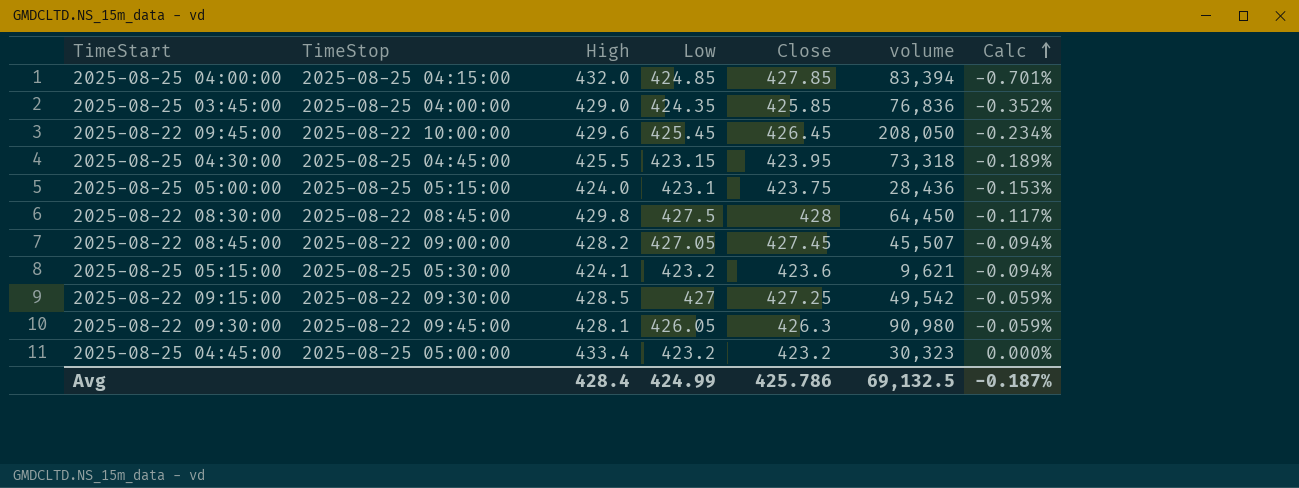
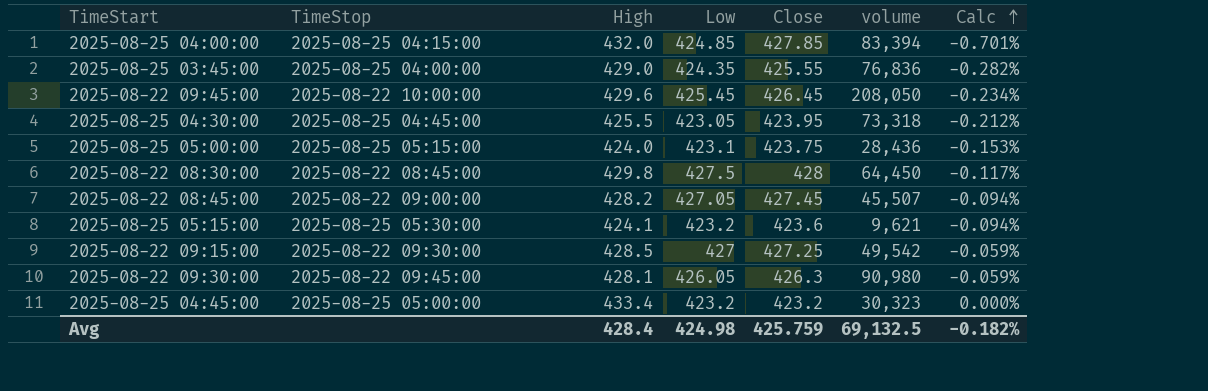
2025-08-25 03:45:00 | Close: 425.85 -> 425.55
2025-08-25 03:45:00 | Calc: -0.352% -> -0.282%
2025-08-25 04:30:00 | Low: 423.15 -> 423.05
2025-08-25 04:30:00 | Calc: -0.189% -> -0.212%
Avg | Low: 424.99 -> 424.98
Avg | Close: 425.786 -> 425.759
Avg | Calc: -0.187% -> -0.182%

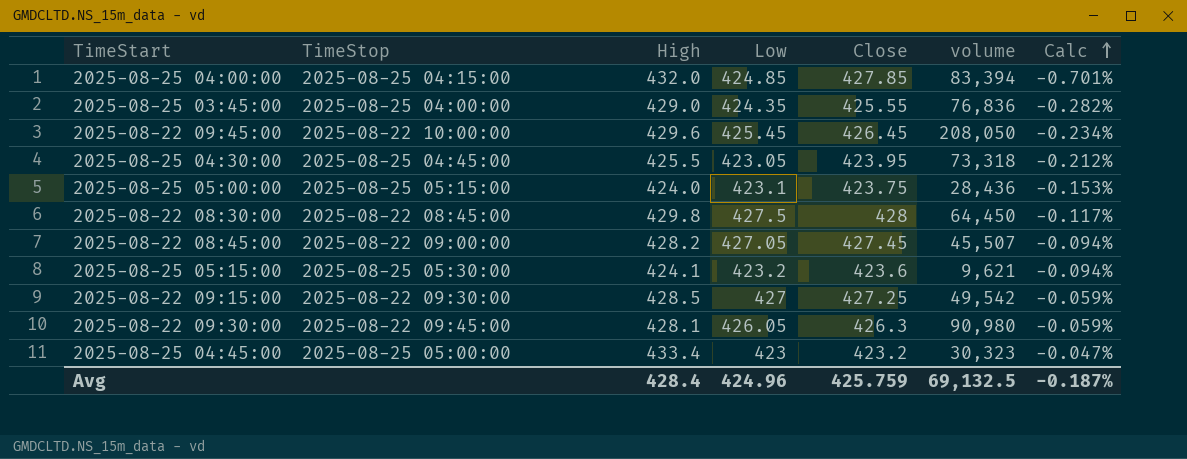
2025-08-25 04:45:00 | Low: 423.2 -> 423
2025-08-25 04:45:00 | Calc: 0.000% -> -0.047%
Avg | Low: 424.98 -> 424.96
Avg | Calc: -0.182% -> -0.187%

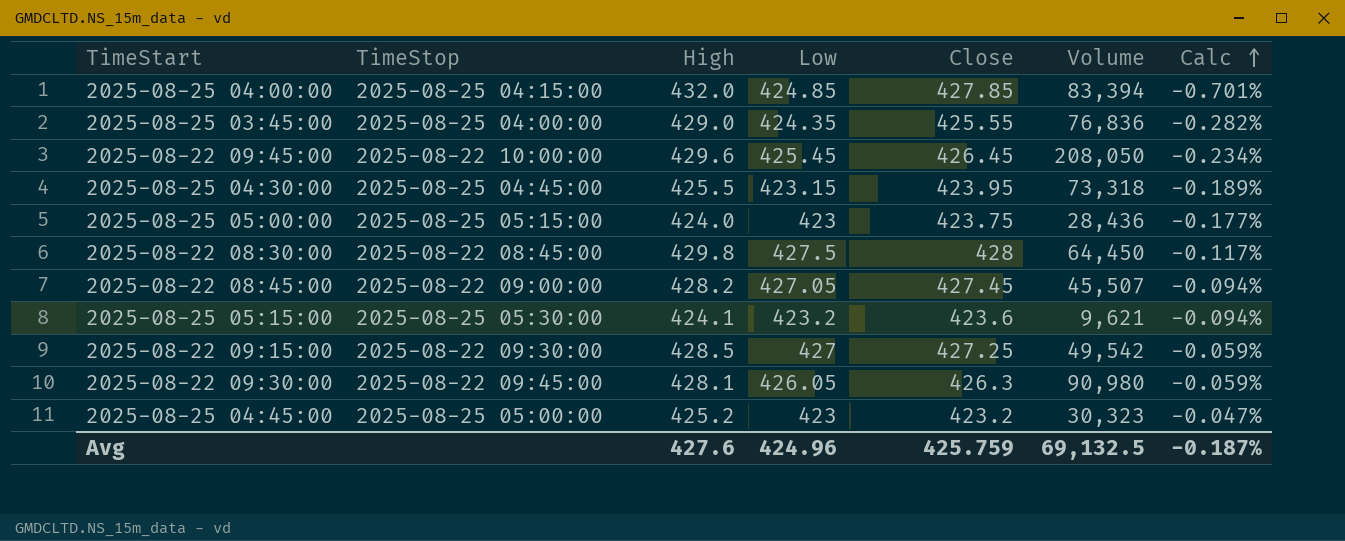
column name: volume -> Volume
2025-08-25 04:30:00 | Low: 423.05 -> 423.15
2025-08-25 04:30:00 | Calc: -0.212% -> -0.189%
2025-08-25 05:00:00 | Low: 423.1 -> 423
2025-08-25 05:00:00 | Calc: -0.153% -> -0.177%
2025-08-25 04:45:00 | High: 433.4 -> 425.2
Avg | High: 428.4 -> 427.6

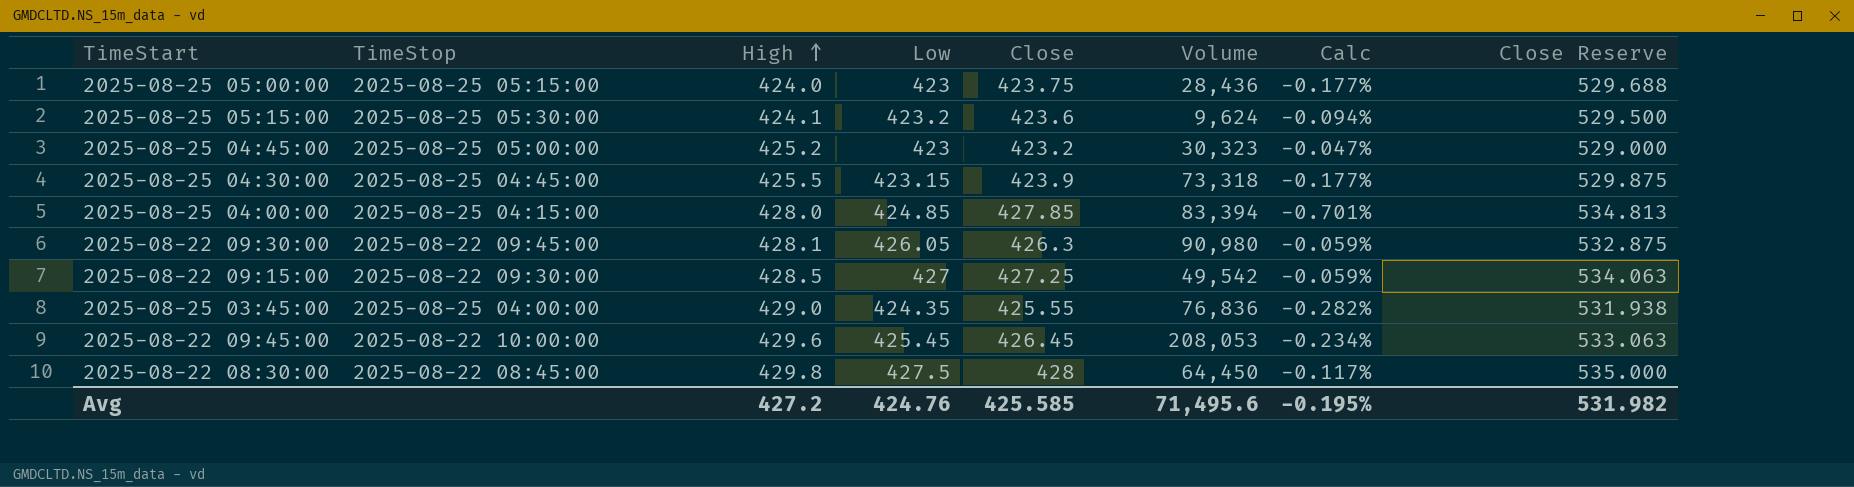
row order: Calc ascending -> High ascending
column Close Reserve | formula: none -> [Close] * 1.25
row 2025-08-22 08:45:00: 2025-08-22 09:00:00 | 428.2 | 427.05 | 427.45 | 45,507 | -0.094% -> none
2025-08-25 05:15:00 | Volume: 9,621 -> 9,624
2025-08-25 04:30:00 | Close: 423.95 -> 423.9
2025-08-25 04:30:00 | Calc: -0.189% -> -0.177%
2025-08-25 04:00:00 | High: 432.0 -> 428.0
2025-08-22 09:45:00 | Volume: 208,050 -> 208,053
Avg | High: 427.6 -> 427.2
Avg | Low: 424.96 -> 424.76
Avg | Close: 425.759 -> 425.585
Avg | Volume: 69,132.5 -> 71,495.6
Avg | Calc: -0.187% -> -0.195%

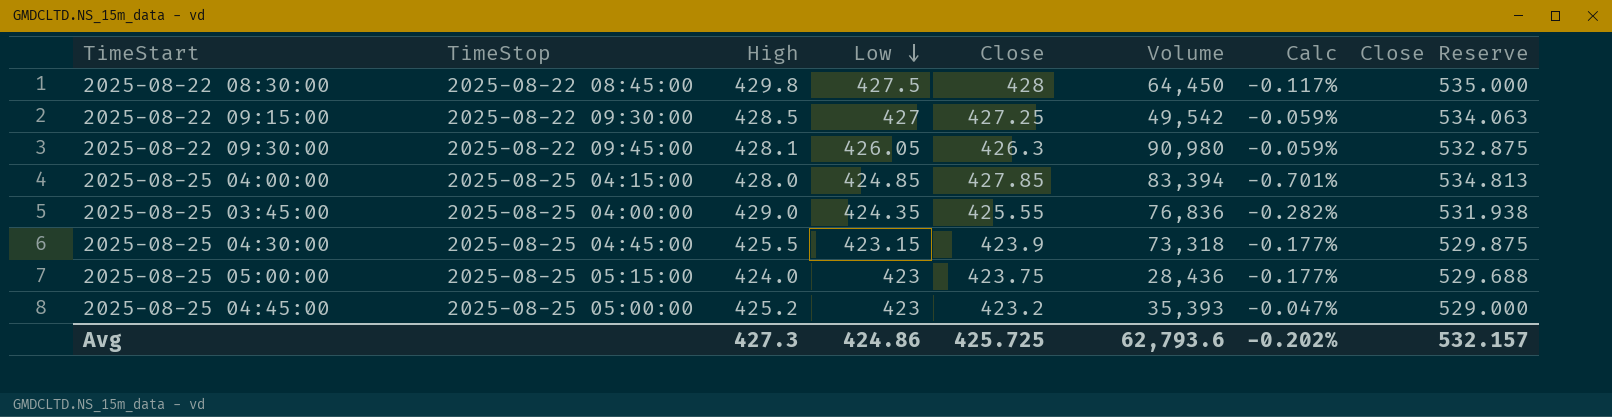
row order: High ascending -> Low descending
row 2025-08-25 05:15:00: 2025-08-25 05:30:00 | 424.1 | 423.2 | 423.6 | 9,624 | -0.094% | 529.500 -> none
row 2025-08-22 09:45:00: 2025-08-22 10:00:00 | 429.6 | 425.45 | 426.45 | 208,053 | -0.234% | 533.063 -> none
2025-08-25 04:45:00 | Volume: 30,323 -> 35,393
Avg | High: 427.2 -> 427.3
Avg | Low: 424.76 -> 424.86
Avg | Close: 425.585 -> 425.725
Avg | Volume: 71,495.6 -> 62,793.6
Avg | Calc: -0.195% -> -0.202%
Avg | Close Reserve: 531.982 -> 532.157

